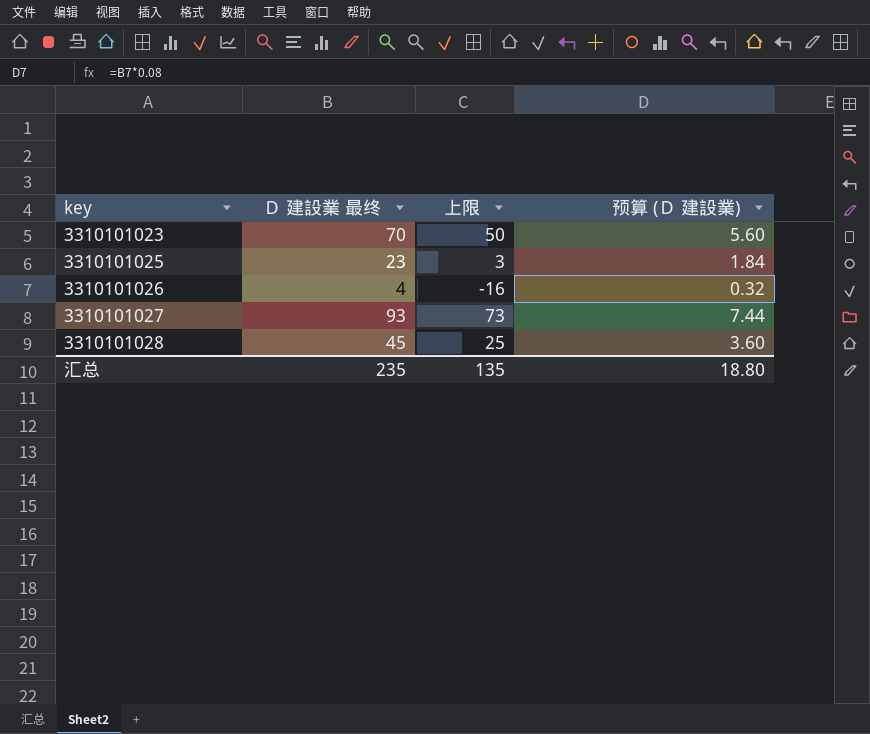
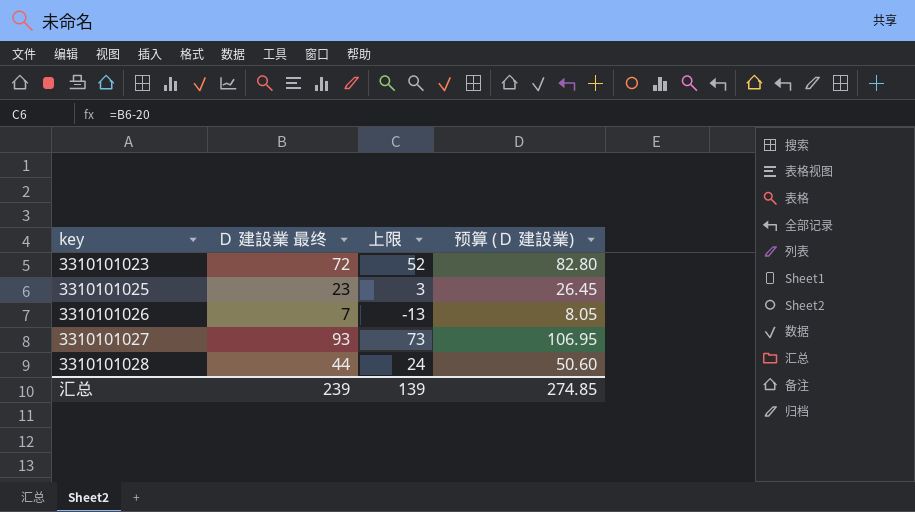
column 预算 (Ｄ 建設業) | formula: [Ｄ 建設業 最终] * 0.08 -> [Ｄ 建設業 最终] * 1.15
3310101023 | Ｄ 建設業 最终: 70 -> 72
3310101023 | 上限: 50 -> 52
3310101026 | Ｄ 建設業 最终: 4 -> 7
3310101026 | 上限: -16 -> -13
3310101028 | Ｄ 建設業 最终: 45 -> 44
3310101028 | 上限: 25 -> 24
汇总 | Ｄ 建設業 最终: 235 -> 239
汇总 | 上限: 135 -> 139
汇总 | 预算 (Ｄ 建設業): 18.80 -> 274.85

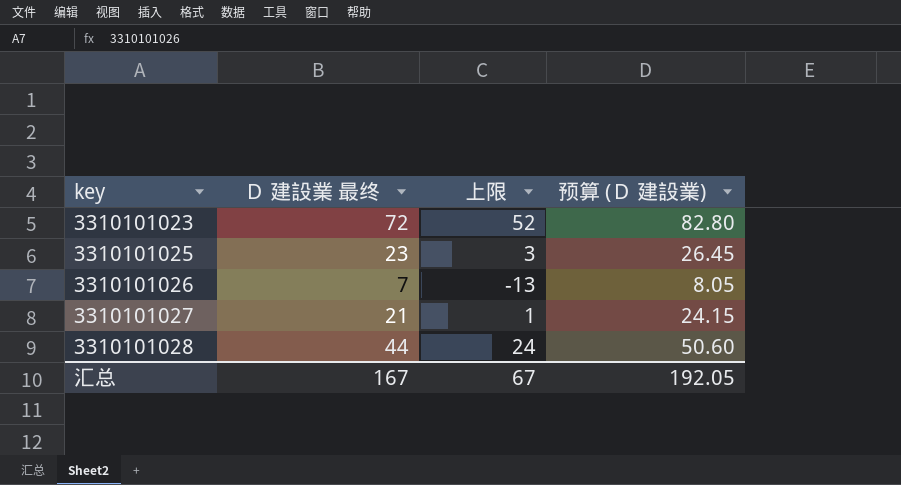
3310101027 | Ｄ 建設業 最终: 93 -> 21
3310101027 | 上限: 73 -> 1
3310101027 | 预算 (Ｄ 建設業): 106.95 -> 24.15
汇总 | Ｄ 建設業 最终: 239 -> 167
汇总 | 上限: 139 -> 67
汇总 | 预算 (Ｄ 建設業): 274.85 -> 192.05

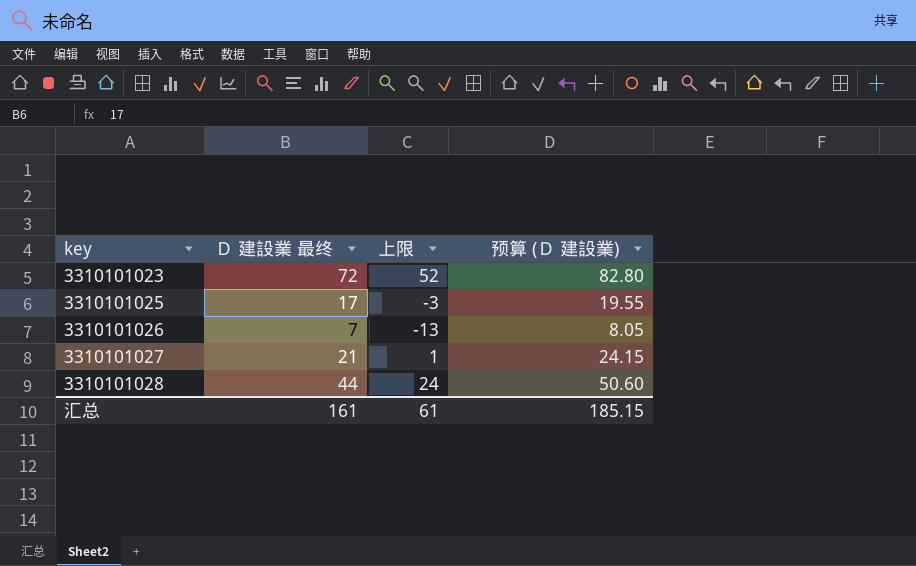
3310101025 | Ｄ 建設業 最终: 23 -> 17
3310101025 | 上限: 3 -> -3
3310101025 | 预算 (Ｄ 建設業): 26.45 -> 19.55
汇总 | Ｄ 建設業 最终: 167 -> 161
汇总 | 上限: 67 -> 61
汇总 | 预算 (Ｄ 建設業): 192.05 -> 185.15

